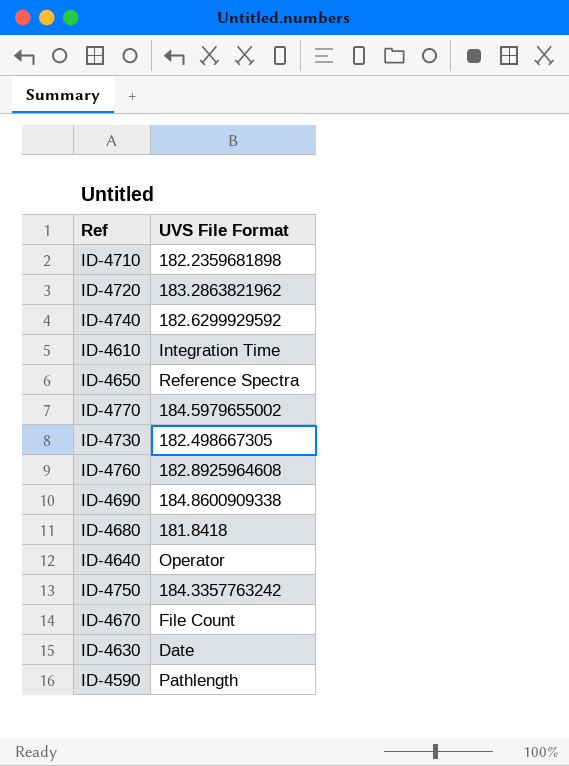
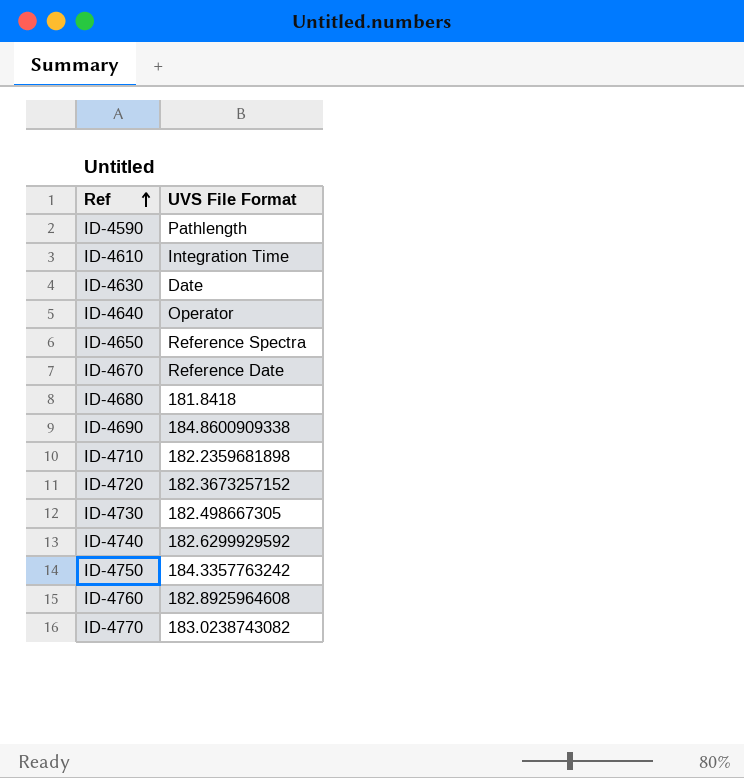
row order: none -> Ref ascending
ID-4670 | UVS File Format: File Count -> Reference Date
ID-4720 | UVS File Format: 183.2863821962 -> 182.3673257152
ID-4770 | UVS File Format: 184.5979655002 -> 183.0238743082

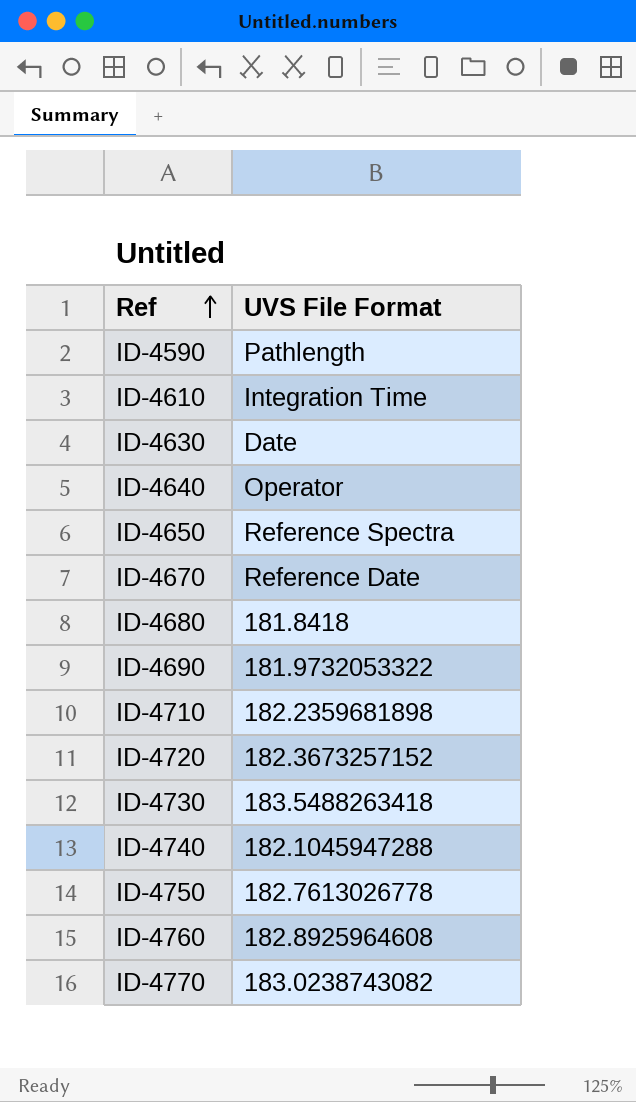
ID-4690 | UVS File Format: 184.8600909338 -> 181.9732053322
ID-4730 | UVS File Format: 182.498667305 -> 183.5488263418
ID-4740 | UVS File Format: 182.6299929592 -> 182.1045947288
ID-4750 | UVS File Format: 184.3357763242 -> 182.7613026778

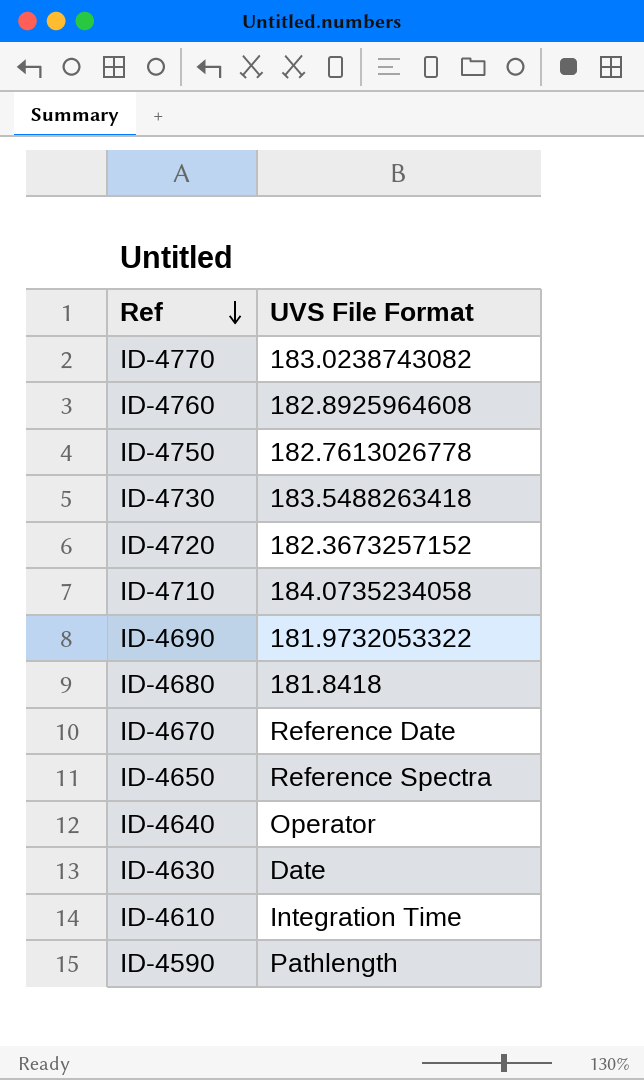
row order: Ref ascending -> Ref descending
row ID-4740: 182.1045947288 -> none
ID-4710 | UVS File Format: 182.2359681898 -> 184.0735234058

